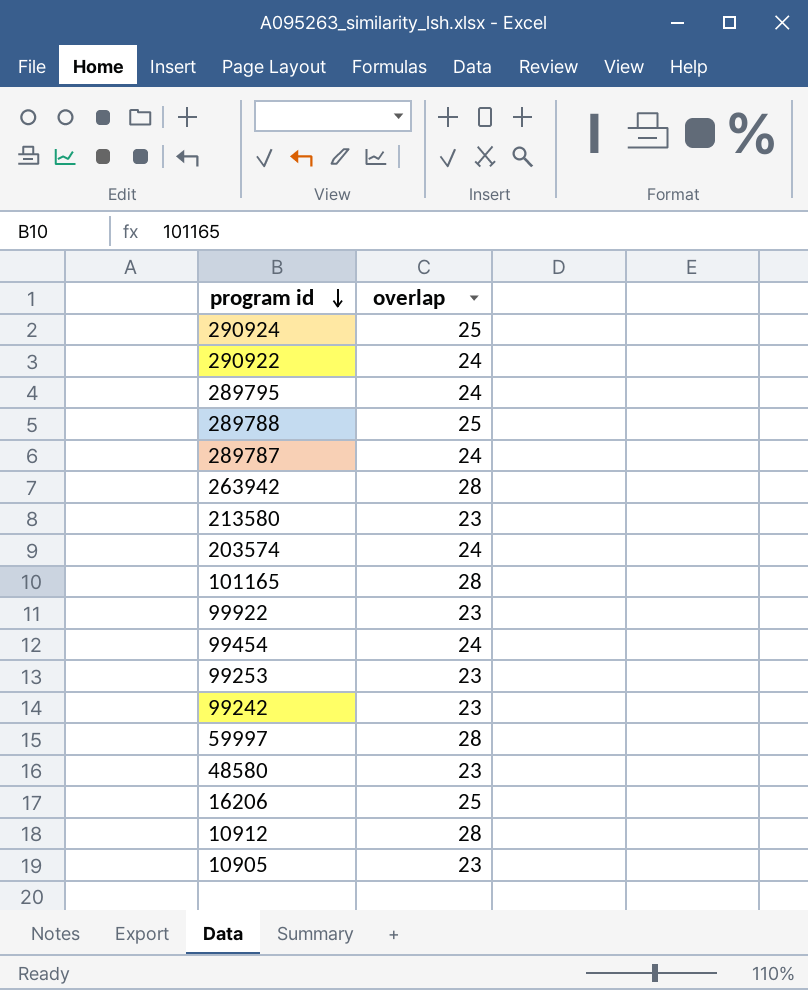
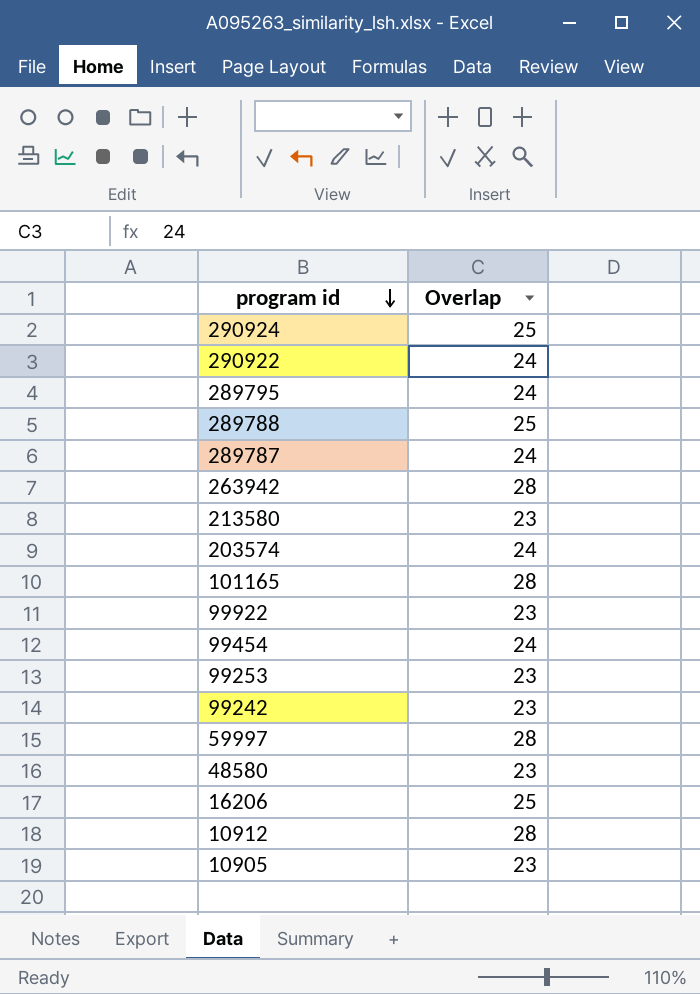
column name: overlap -> Overlap

